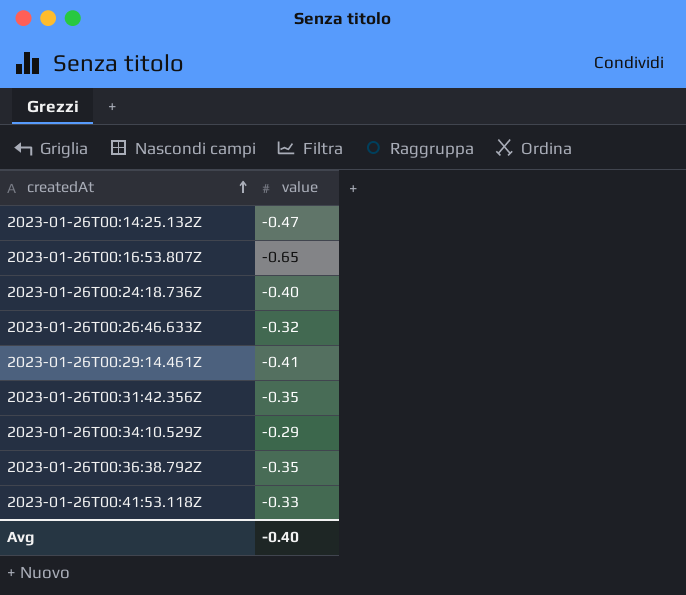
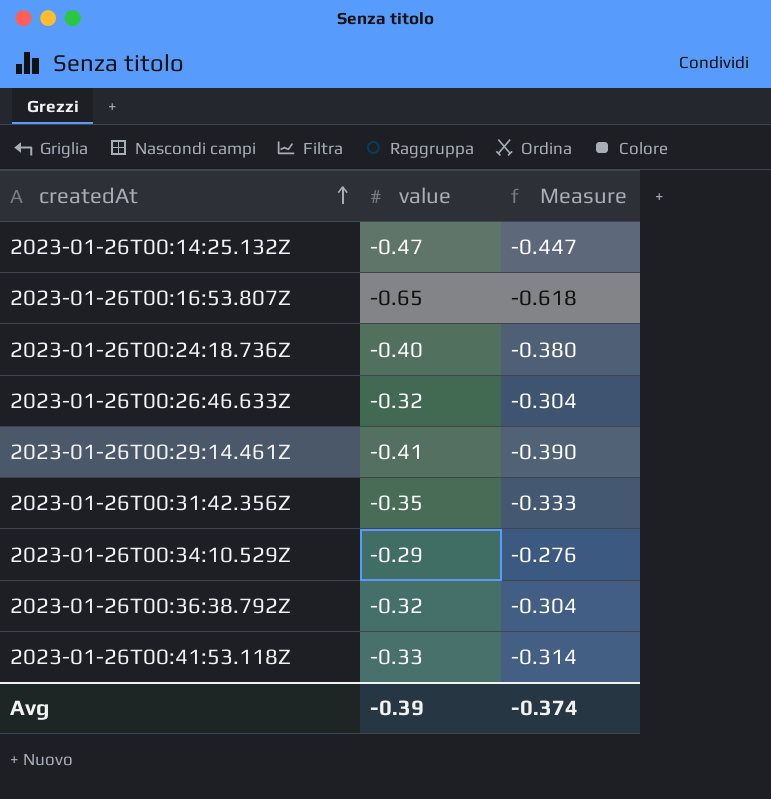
column Measure | formula: none -> [value] * 0.95
2023-01-26T00:36:38.792Z | value: -0.35 -> -0.32
Avg | value: -0.40 -> -0.39

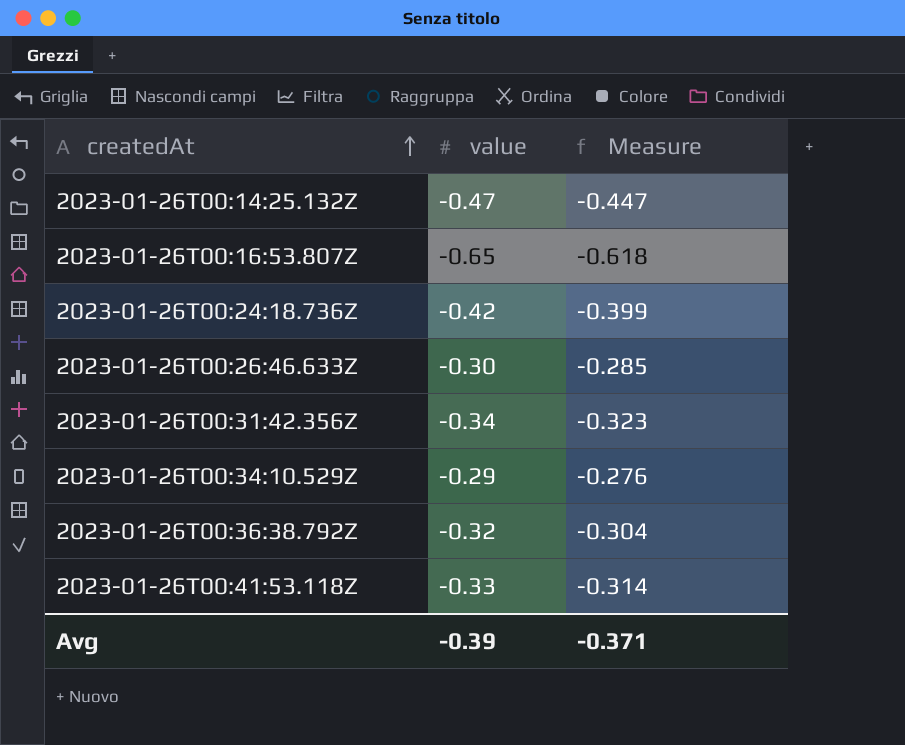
row 2023-01-26T00:29:14.461Z: -0.41 | -0.390 -> none
2023-01-26T00:24:18.736Z | value: -0.40 -> -0.42
2023-01-26T00:24:18.736Z | Measure: -0.380 -> -0.399
2023-01-26T00:26:46.633Z | value: -0.32 -> -0.30
2023-01-26T00:26:46.633Z | Measure: -0.304 -> -0.285
2023-01-26T00:31:42.356Z | value: -0.35 -> -0.34
2023-01-26T00:31:42.356Z | Measure: -0.333 -> -0.323
Avg | Measure: -0.374 -> -0.371

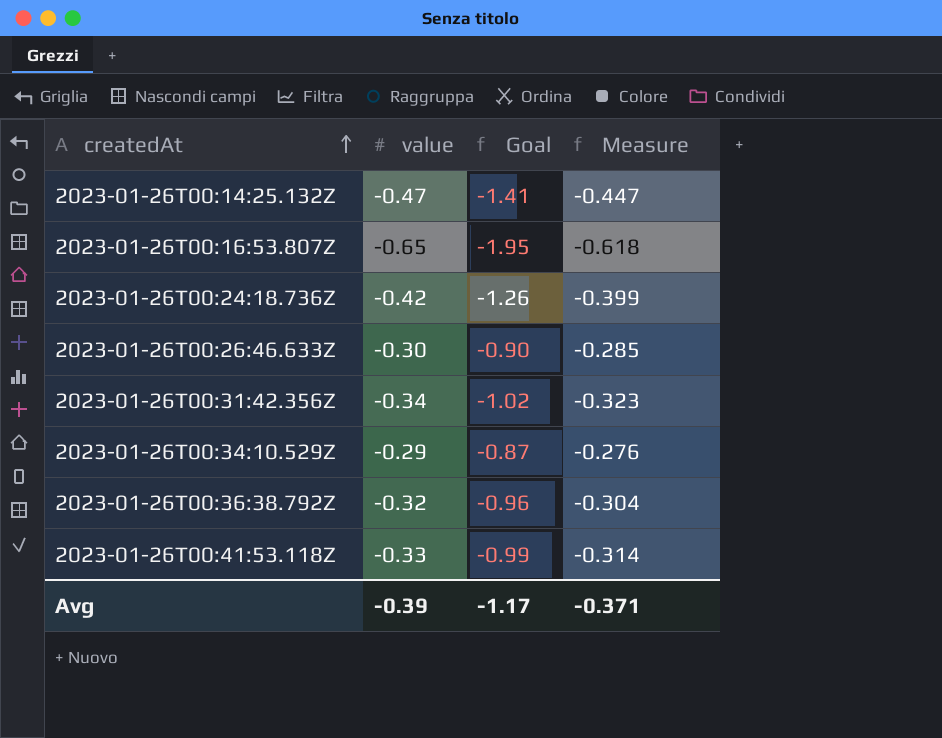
column Goal | formula: none -> [value] * 3

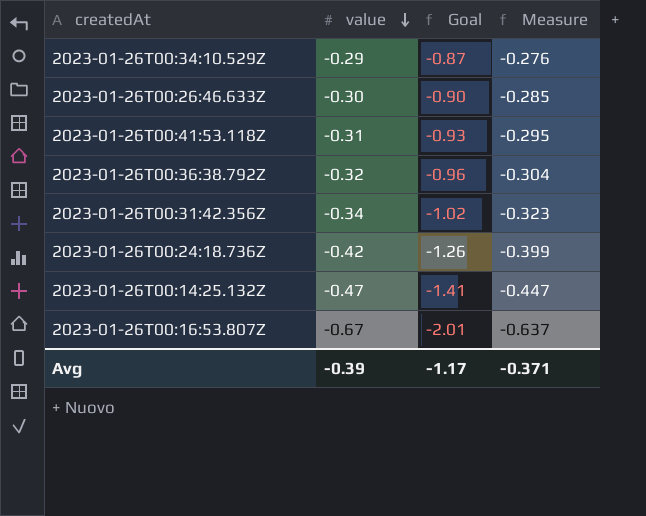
row order: createdAt ascending -> value descending
2023-01-26T00:41:53.118Z | value: -0.33 -> -0.31
2023-01-26T00:41:53.118Z | Goal: -0.99 -> -0.93
2023-01-26T00:41:53.118Z | Measure: -0.314 -> -0.295
2023-01-26T00:16:53.807Z | value: -0.65 -> -0.67
2023-01-26T00:16:53.807Z | Goal: -1.95 -> -2.01
2023-01-26T00:16:53.807Z | Measure: -0.618 -> -0.637

